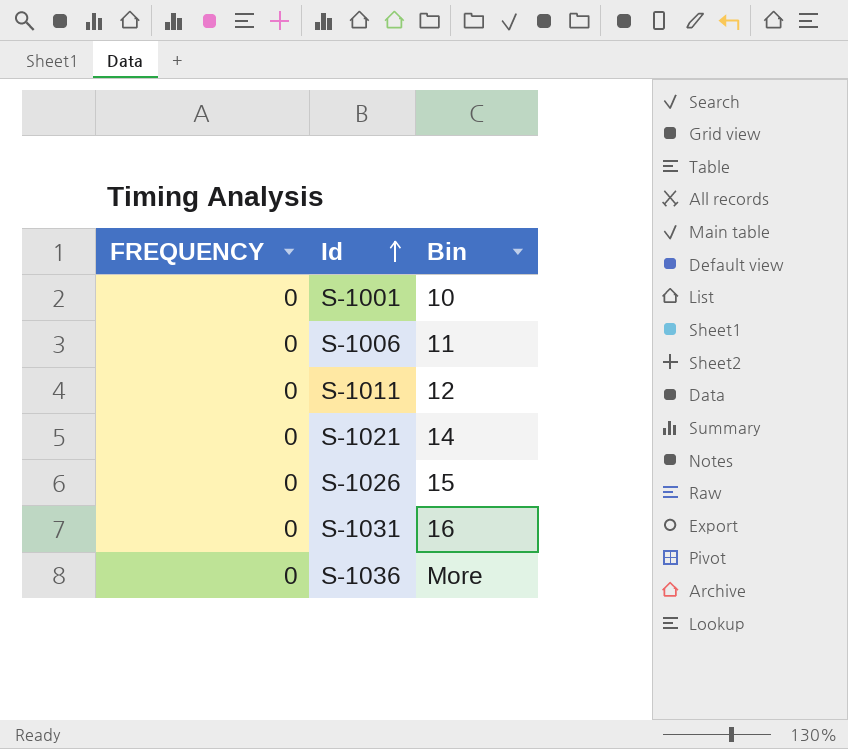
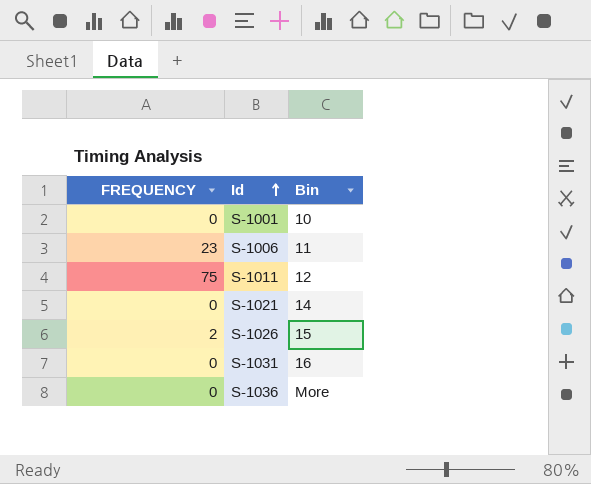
S-1006 | FREQUENCY: 0 -> 23
S-1011 | FREQUENCY: 0 -> 75
S-1026 | FREQUENCY: 0 -> 2

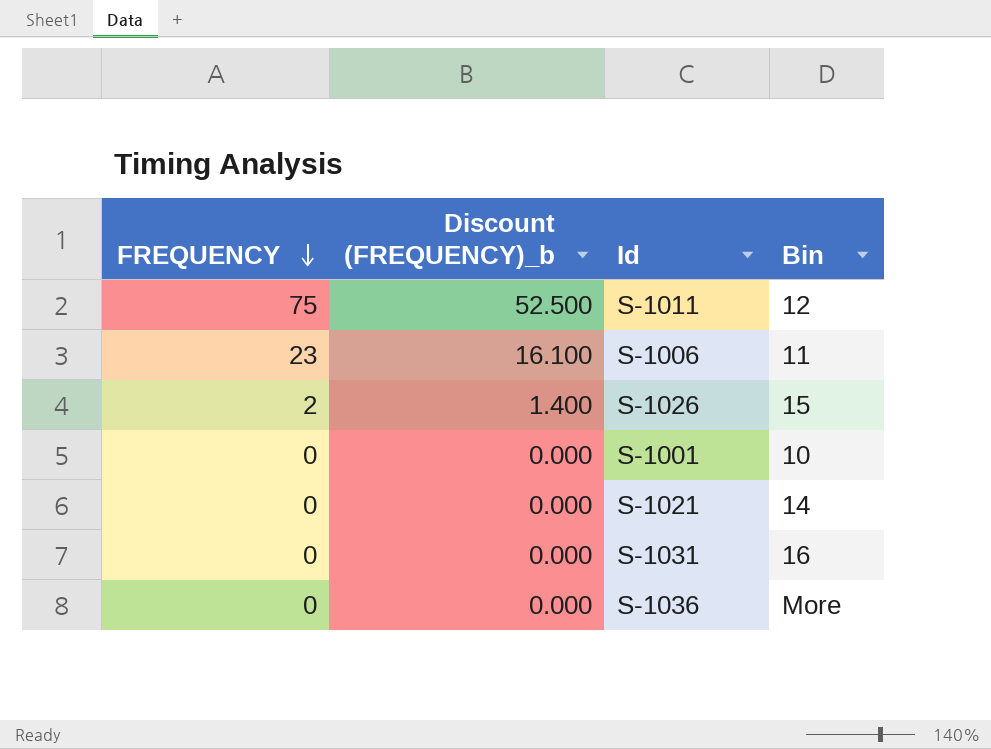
row order: Id ascending -> FREQUENCY descending
column Discount (FREQUENCY)_b | formula: none -> [FREQUENCY] * 0.7

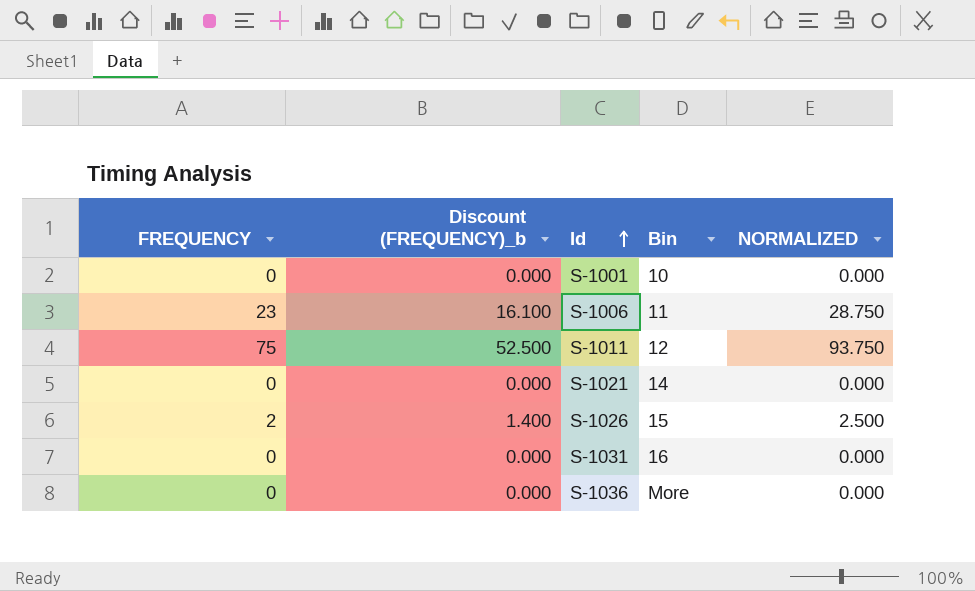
row order: FREQUENCY descending -> Id ascending
column NORMALIZED | formula: none -> [FREQUENCY] * 1.25

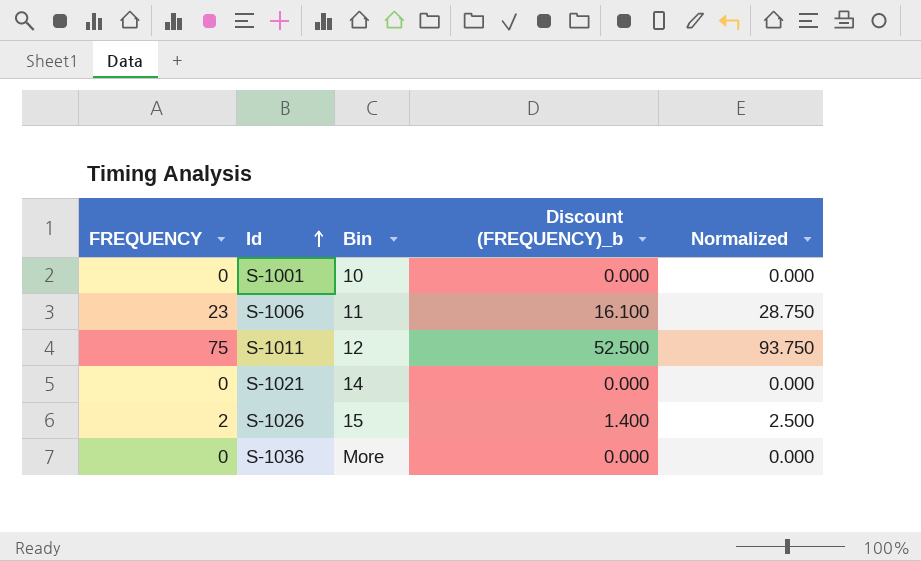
column Discount (FREQUENCY)_b | position: 2 -> 4
column name: NORMALIZED -> Normalized
row S-1031: 0 | 0.000 | 16 | 0.000 -> none

